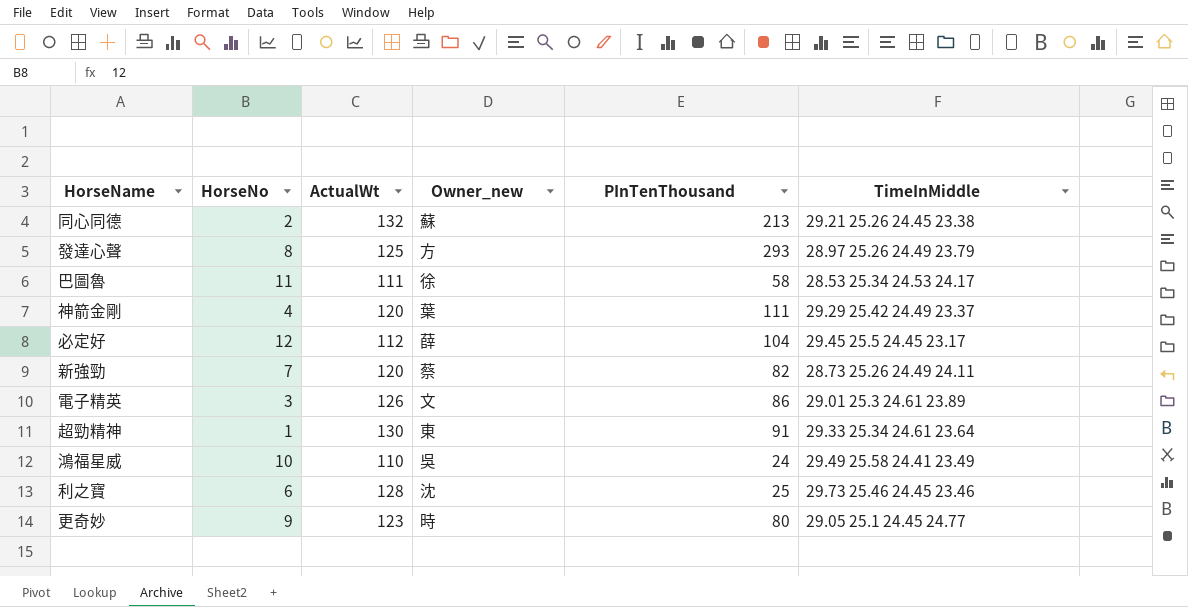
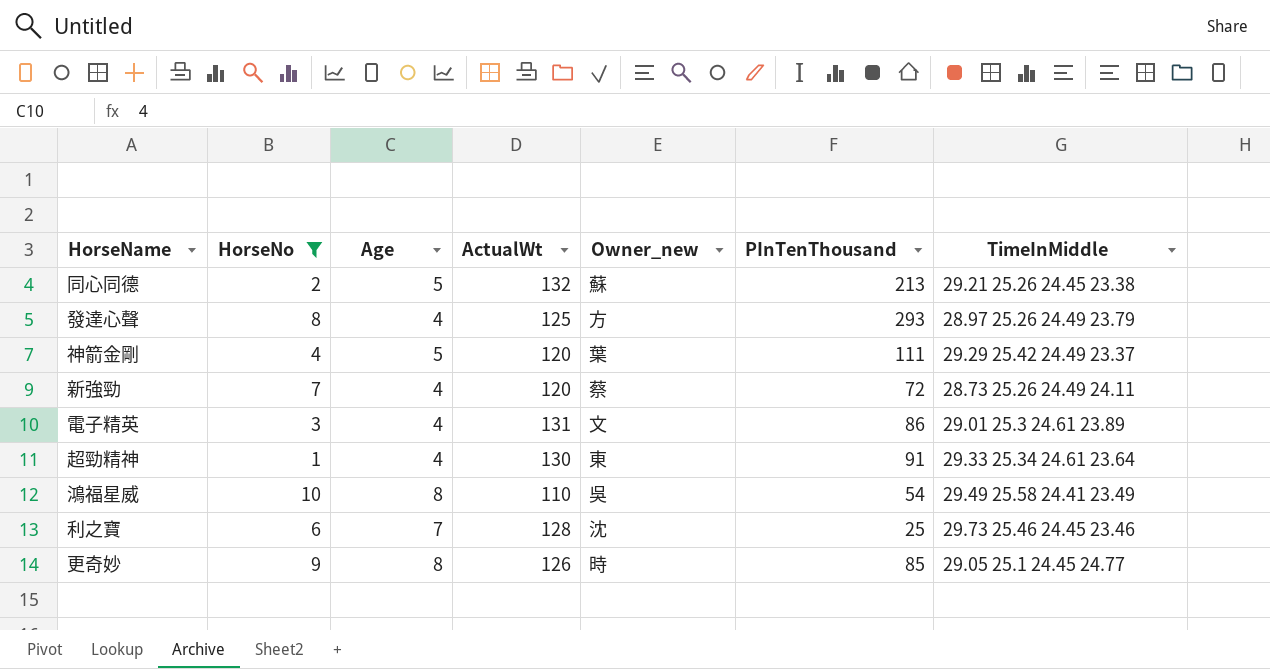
filter: none -> HorseNo <= 10
column Age | position: none -> 3
新強勁 | PInTenThousand: 82 -> 72
電子精英 | ActualWt: 126 -> 131
鴻福星威 | PInTenThousand: 24 -> 54
更奇妙 | ActualWt: 123 -> 126
更奇妙 | PInTenThousand: 80 -> 85

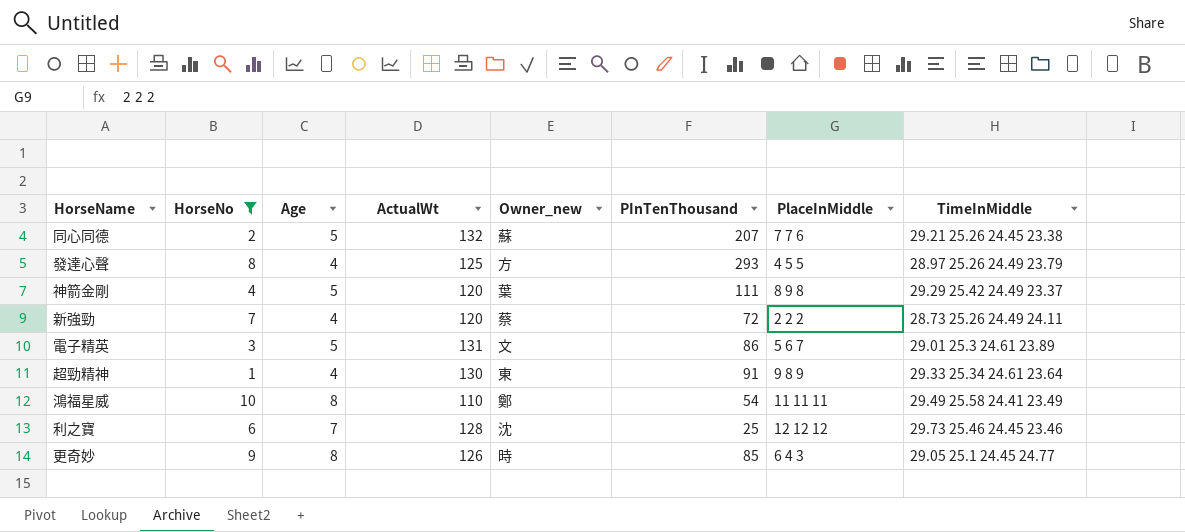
column PlaceInMiddle | position: none -> 7
同心同德 | PInTenThousand: 213 -> 207
電子精英 | Age: 4 -> 5
鴻福星威 | Owner_new: 吳 -> 鄭

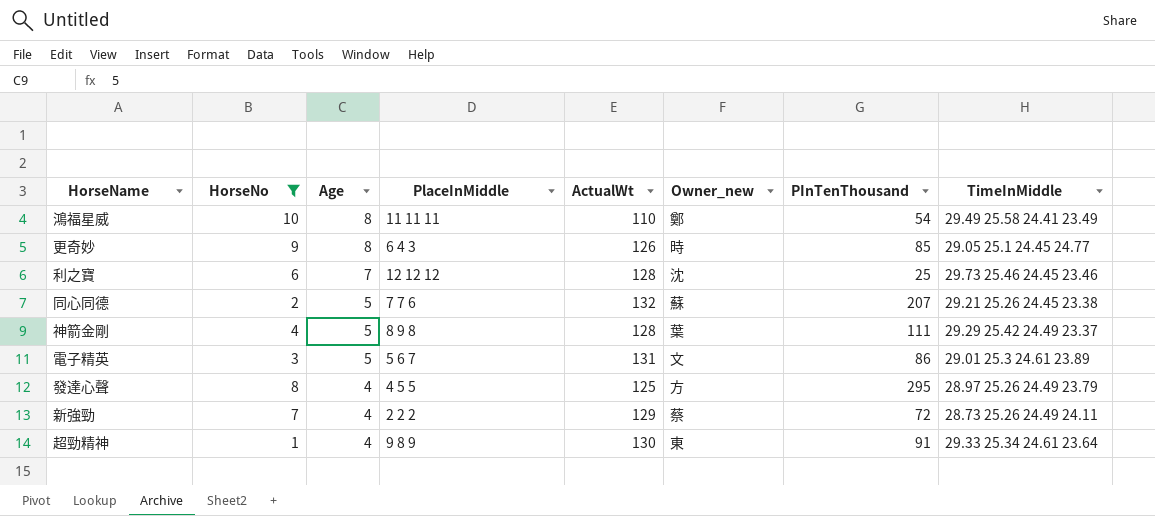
row order: none -> Age descending
column PlaceInMiddle | position: 7 -> 4
神箭金剛 | ActualWt: 120 -> 128
發達心聲 | PInTenThousand: 293 -> 295
新強勁 | ActualWt: 120 -> 129

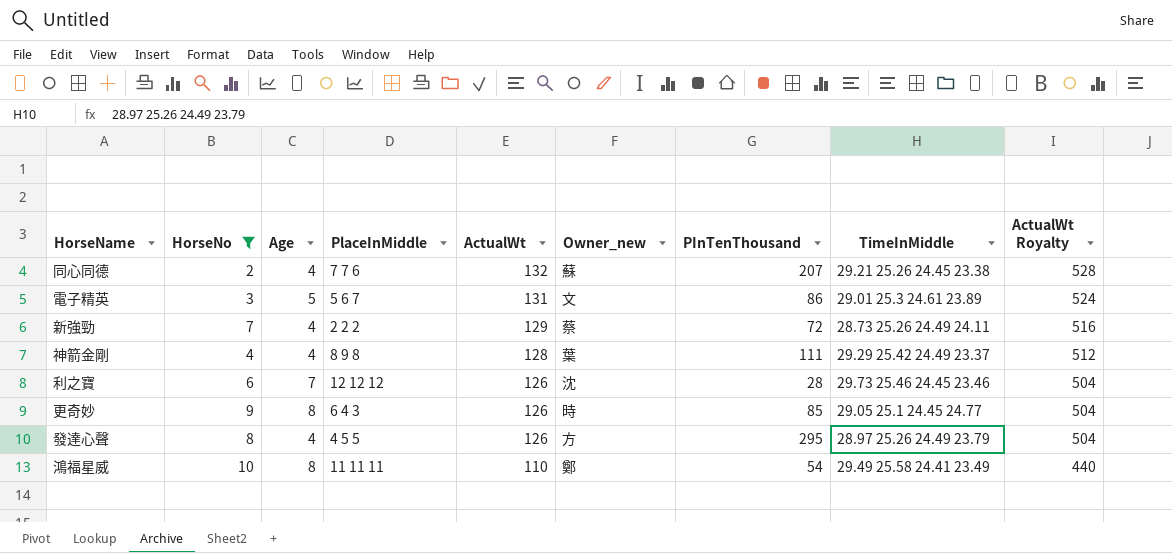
row order: Age descending -> ActualWt descending
column ActualWt Royalty | formula: none -> [ActualWt] * 4
row 超勁精神: 1 | 4 | 9 8 9 | 130 | 東 | 91 | 29.33 25.34 24.61 23.64 -> none
同心同德 | Age: 5 -> 4
神箭金剛 | Age: 5 -> 4
利之寶 | ActualWt: 128 -> 126
利之寶 | PInTenThousand: 25 -> 28
發達心聲 | ActualWt: 125 -> 126

